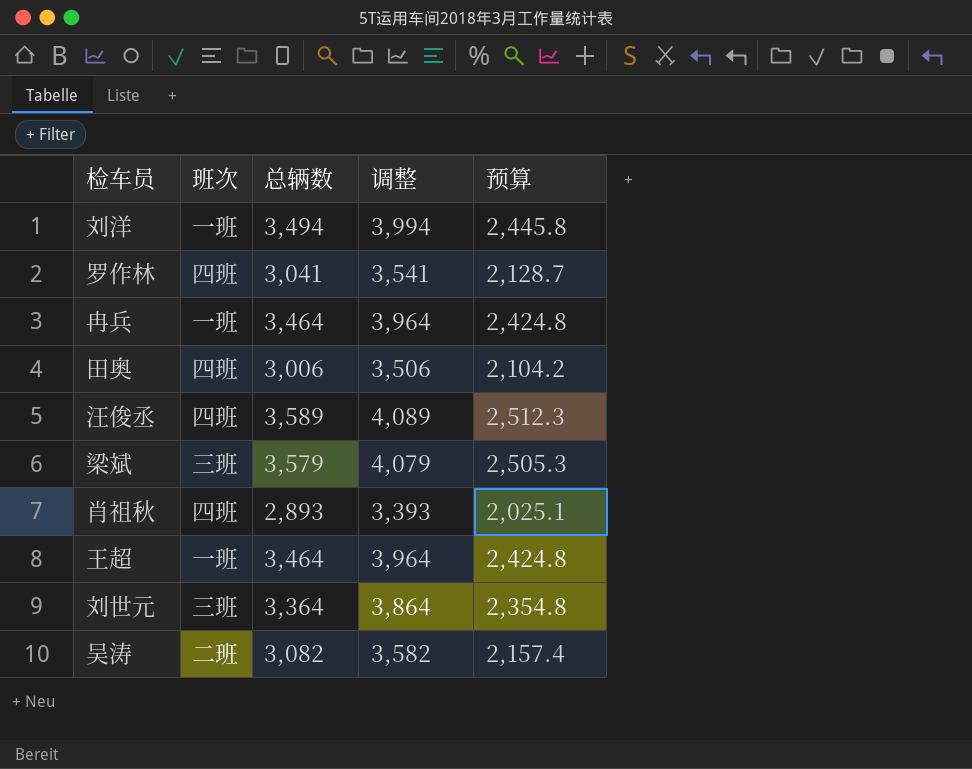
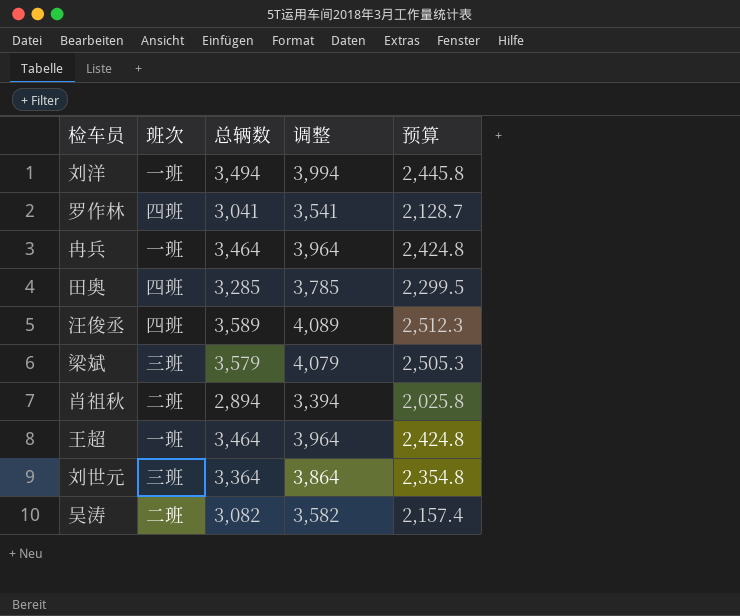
田奥 | 总辆数: 3,006 -> 3,285
田奥 | 调整: 3,506 -> 3,785
田奥 | 预算: 2,104.2 -> 2,299.5
肖祖秋 | 班次: 四班 -> 二班
肖祖秋 | 总辆数: 2,893 -> 2,894
肖祖秋 | 调整: 3,393 -> 3,394
肖祖秋 | 预算: 2,025.1 -> 2,025.8

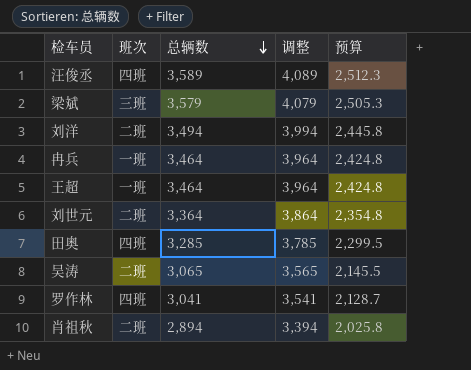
row order: none -> 总辆数 descending
刘洋 | 班次: 一班 -> 二班
刘世元 | 班次: 三班 -> 二班
吴涛 | 总辆数: 3,082 -> 3,065
吴涛 | 调整: 3,582 -> 3,565
吴涛 | 预算: 2,157.4 -> 2,145.5

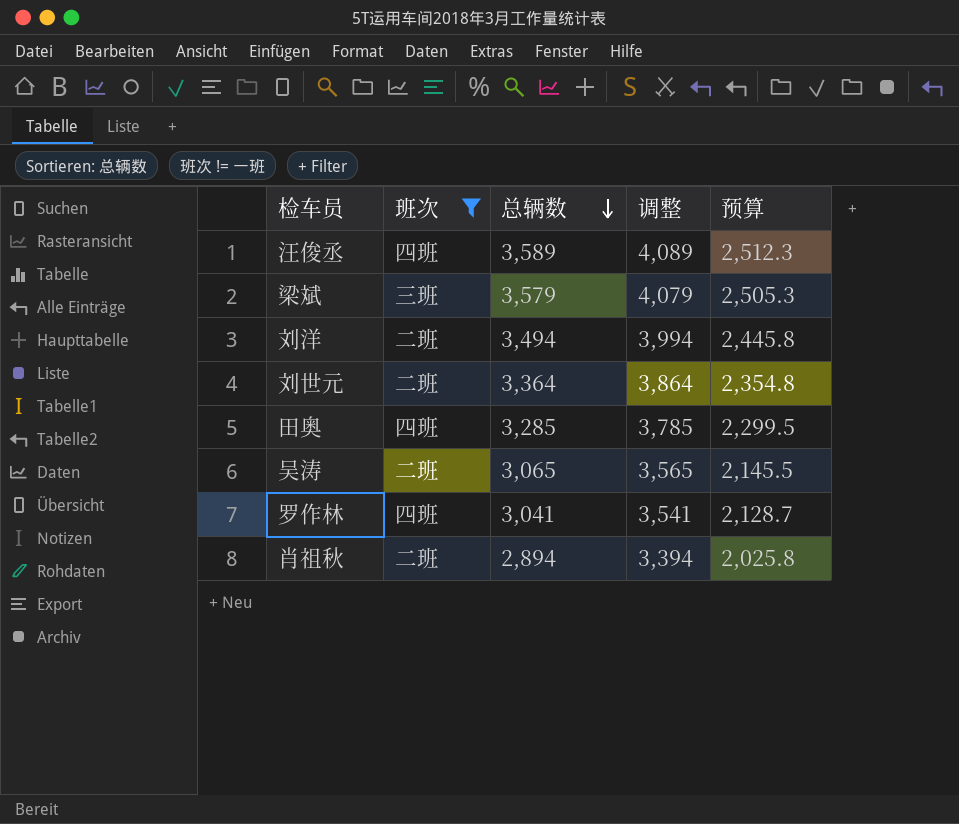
filter: none -> 班次 != 一班

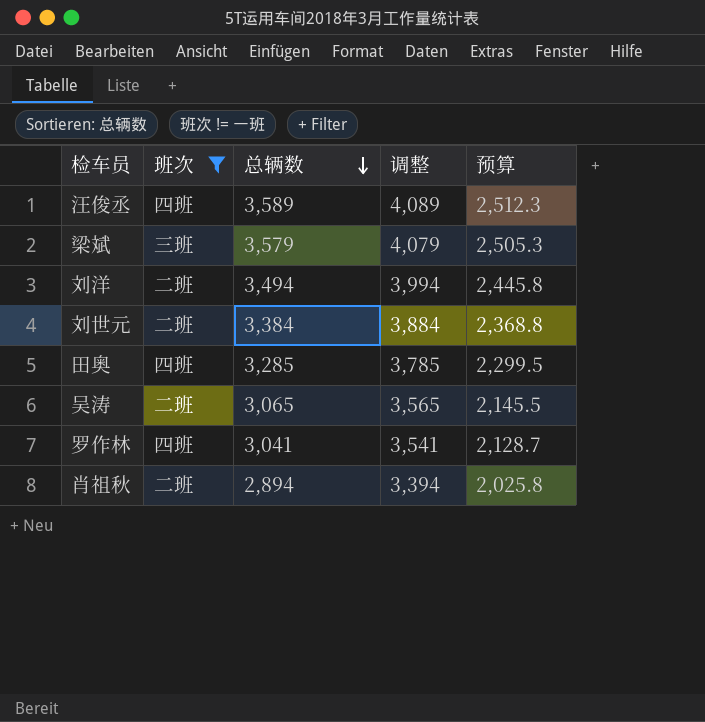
刘世元 | 总辆数: 3,364 -> 3,384
刘世元 | 调整: 3,864 -> 3,884
刘世元 | 预算: 2,354.8 -> 2,368.8

